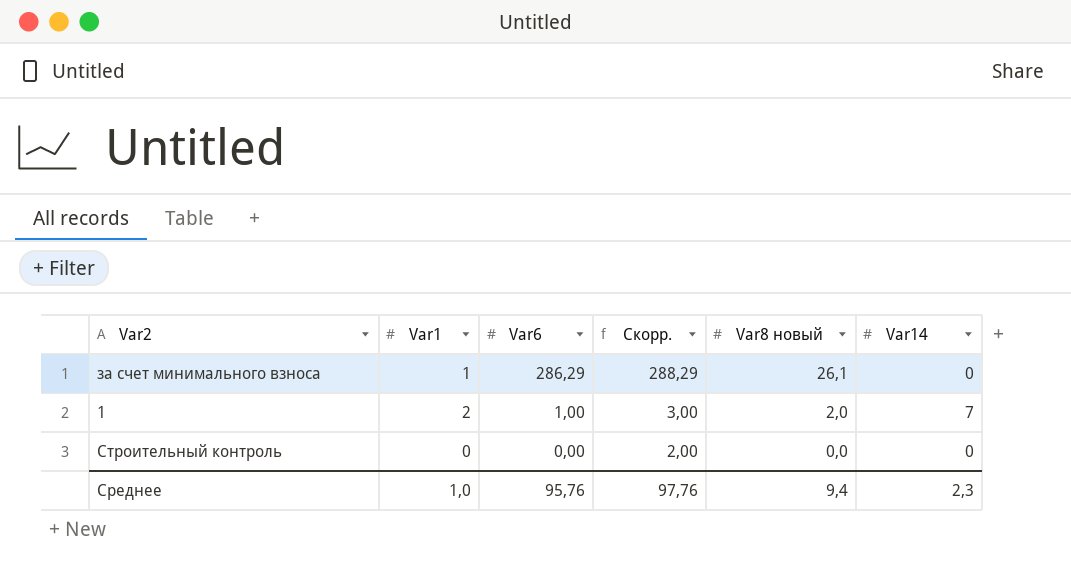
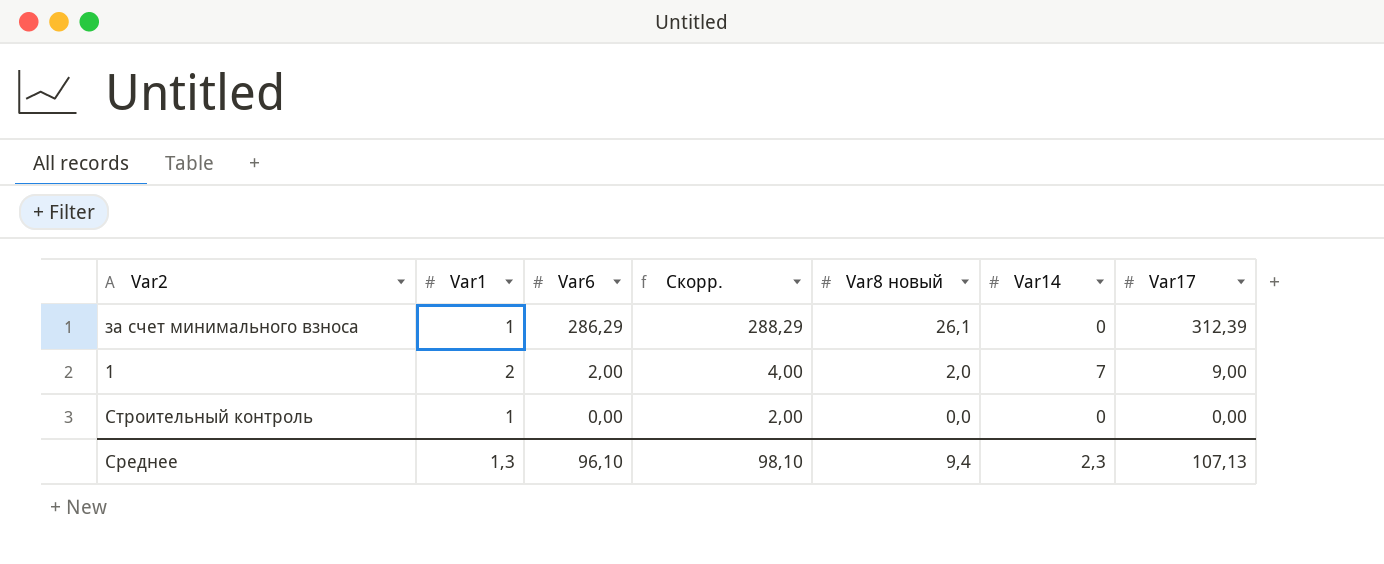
column Var17 | position: none -> 7
1 | Var6: 1,00 -> 2,00
1 | Скорр.: 3,00 -> 4,00
Строительный контроль | Var1: 0 -> 1
Среднее | Var1: 1,0 -> 1,3
Среднее | Var6: 95,76 -> 96,10
Среднее | Скорр.: 97,76 -> 98,10

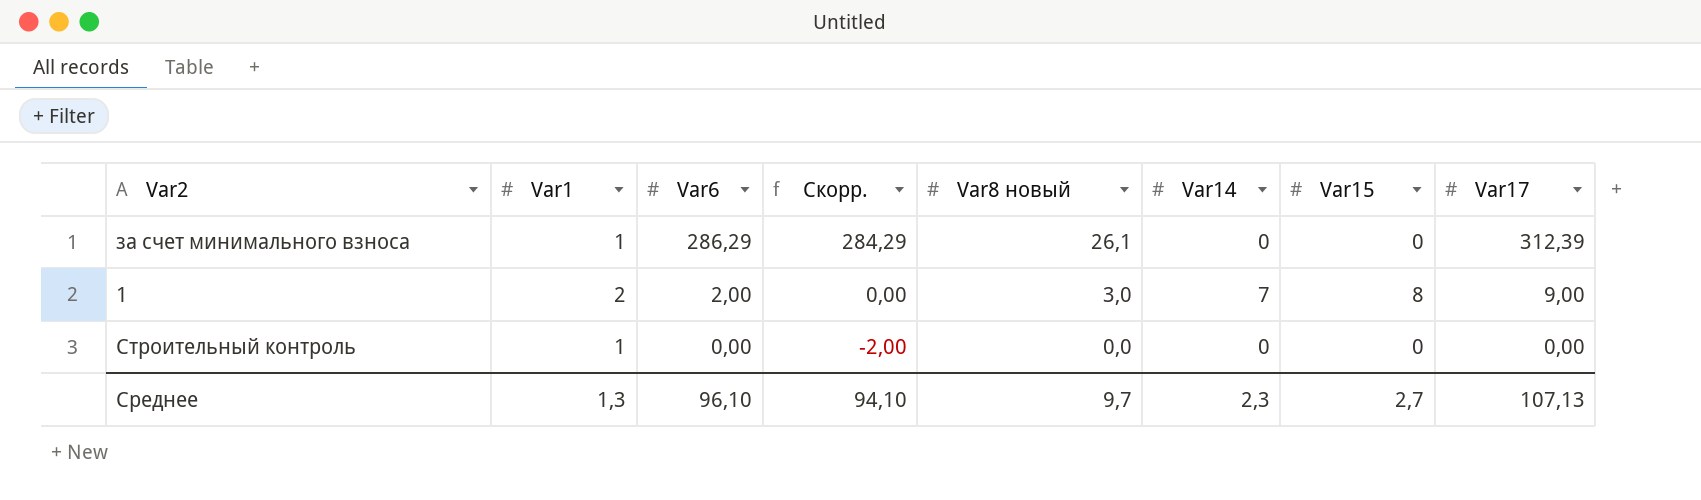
column Скорр. | formula: [Var6] + 2 -> [Var6] - 2
column Var15 | position: none -> 7
1 | Var8 новый: 2,0 -> 3,0
Среднее | Скорр.: 98,10 -> 94,10
Среднее | Var8 новый: 9,4 -> 9,7

